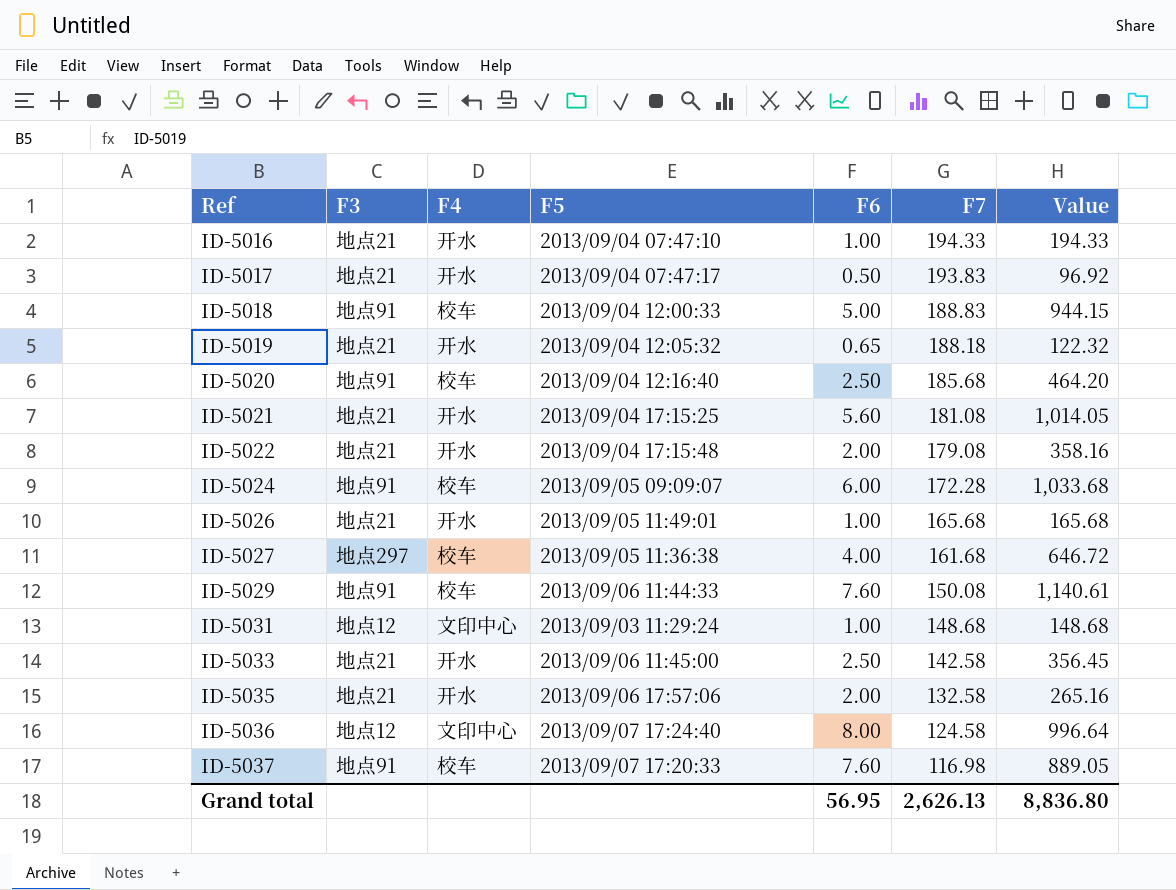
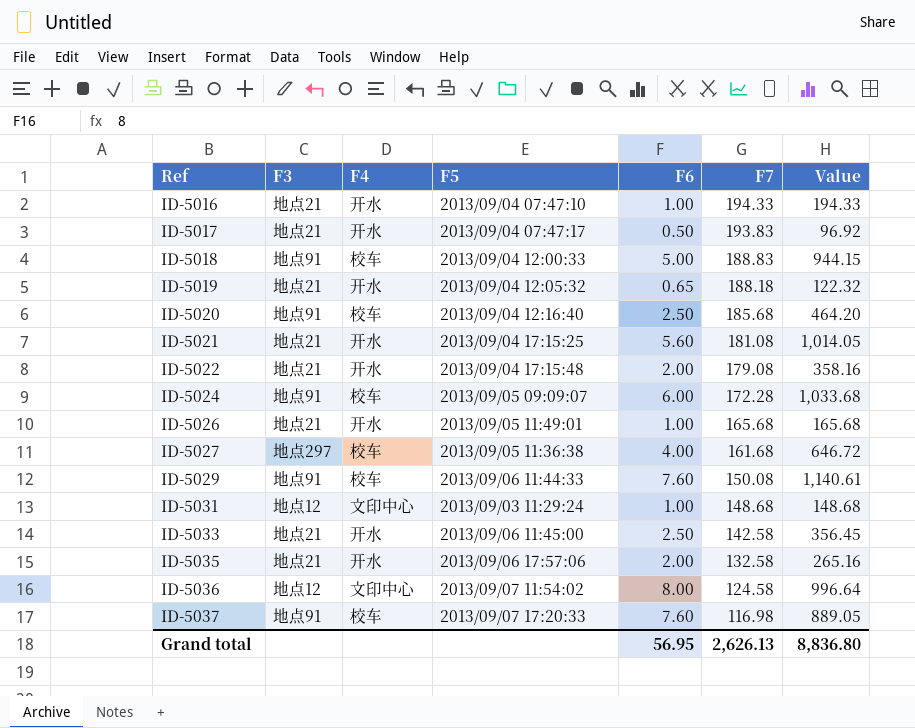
ID-5036 | F5: 2013/09/07 17:24:40 -> 2013/09/07 11:54:02

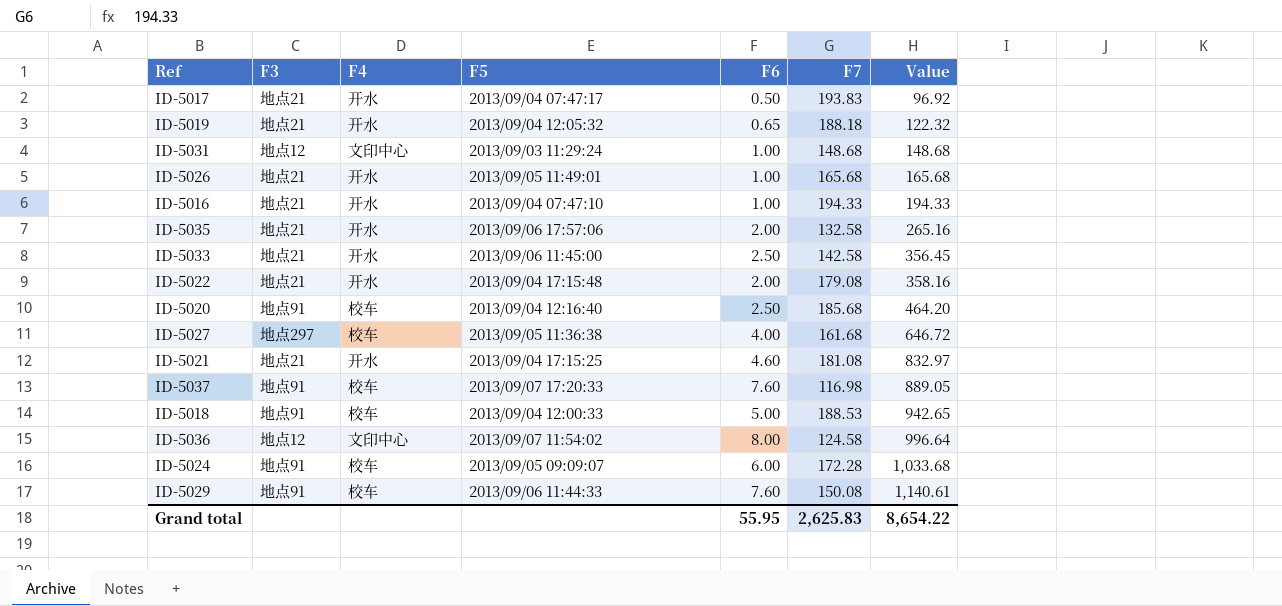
row order: Ref ascending -> Value ascending
ID-5021 | F6: 5.60 -> 4.60
ID-5021 | Value: 1,014.05 -> 832.97
ID-5018 | F7: 188.83 -> 188.53
ID-5018 | Value: 944.15 -> 942.65
Grand total | F6: 56.95 -> 55.95
Grand total | F7: 2,626.13 -> 2,625.83
Grand total | Value: 8,836.80 -> 8,654.22

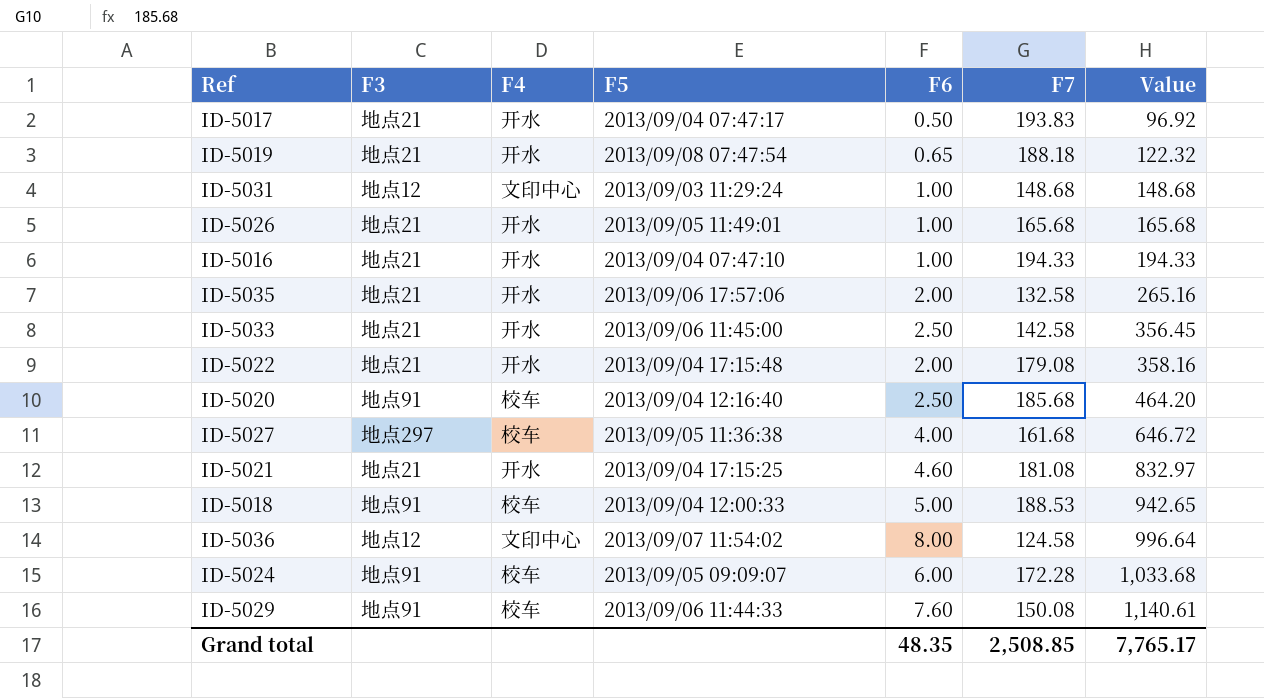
row ID-5037: 地点91 | 校车 | 2013/09/07 17:20:33 | 7.60 | 116.98 | 889.05 -> none
ID-5019 | F5: 2013/09/04 12:05:32 -> 2013/09/08 07:47:54
Grand total | F6: 55.95 -> 48.35
Grand total | F7: 2,625.83 -> 2,508.85
Grand total | Value: 8,654.22 -> 7,765.17

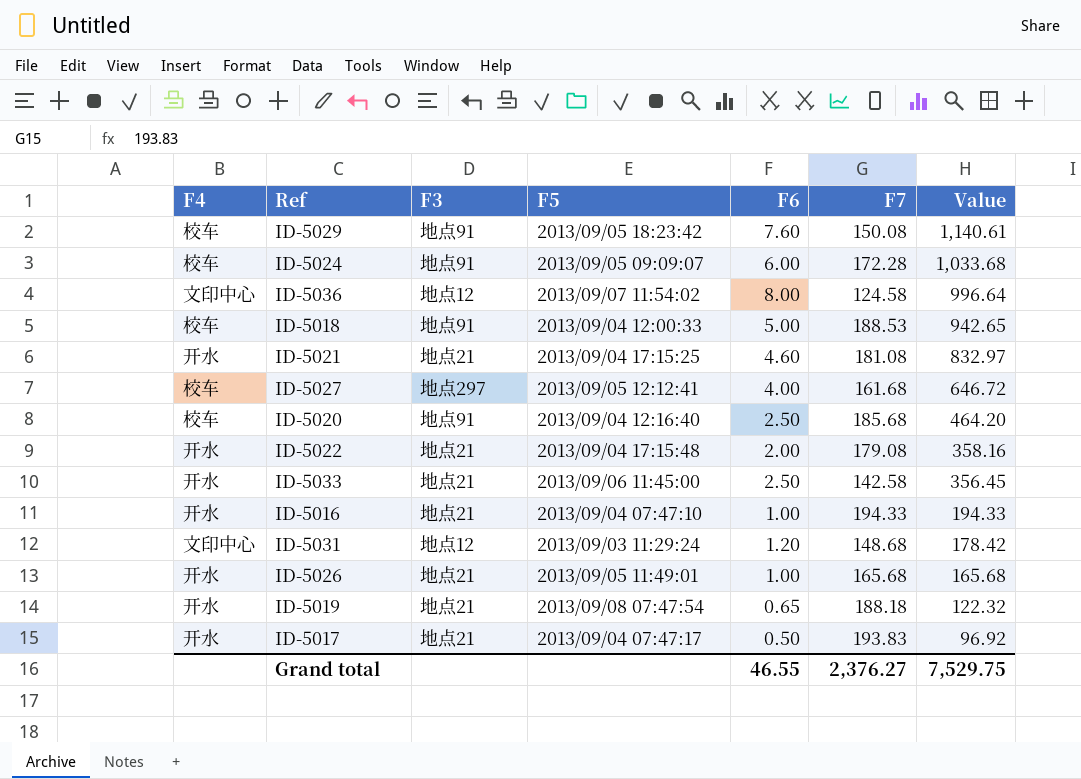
row order: Value ascending -> Value descending
column F4 | position: 3 -> 1
row ID-5035: 地点21 | 开水 | 2013/09/06 17:57:06 | 2.00 | 132.58 | 265.16 -> none
ID-5029 | F5: 2013/09/06 11:44:33 -> 2013/09/05 18:23:42
ID-5027 | F5: 2013/09/05 11:36:38 -> 2013/09/05 12:12:41
ID-5031 | F6: 1.00 -> 1.20
ID-5031 | Value: 148.68 -> 178.42
Grand total | F6: 48.35 -> 46.55
Grand total | F7: 2,508.85 -> 2,376.27
Grand total | Value: 7,765.17 -> 7,529.75

